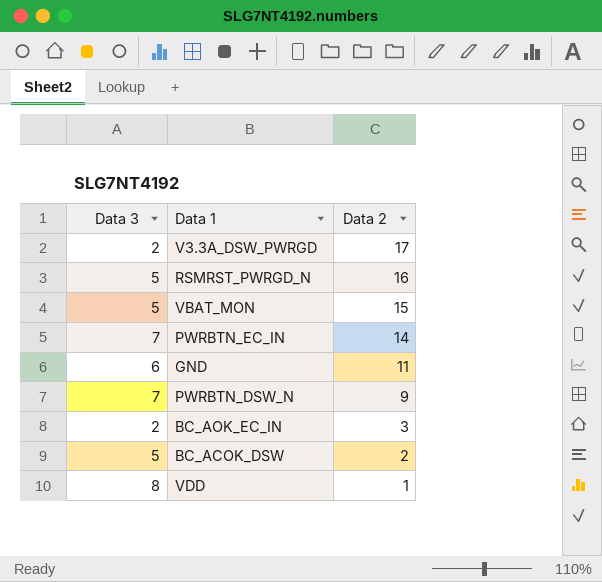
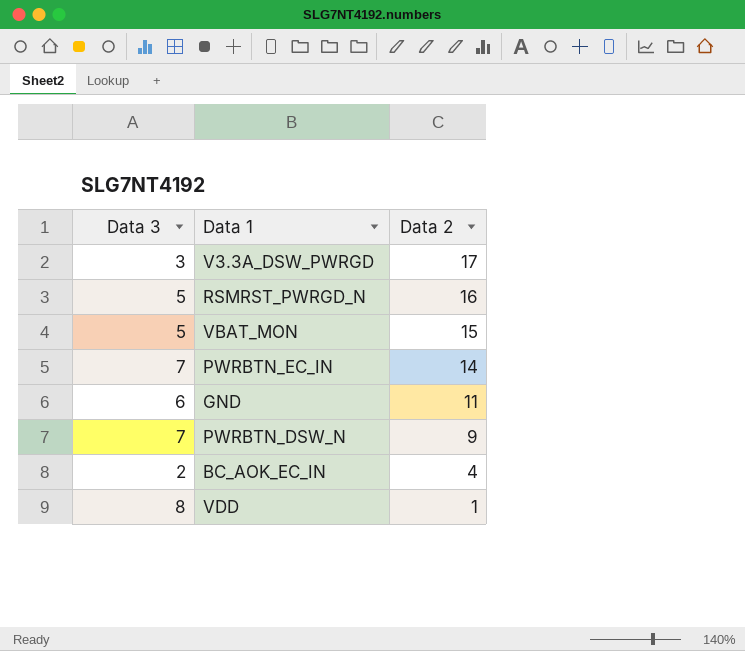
row BC_ACOK_DSW: 5 | 2 -> none
V3.3A_DSW_PWRGD | Data 3: 2 -> 3
BC_AOK_EC_IN | Data 2: 3 -> 4

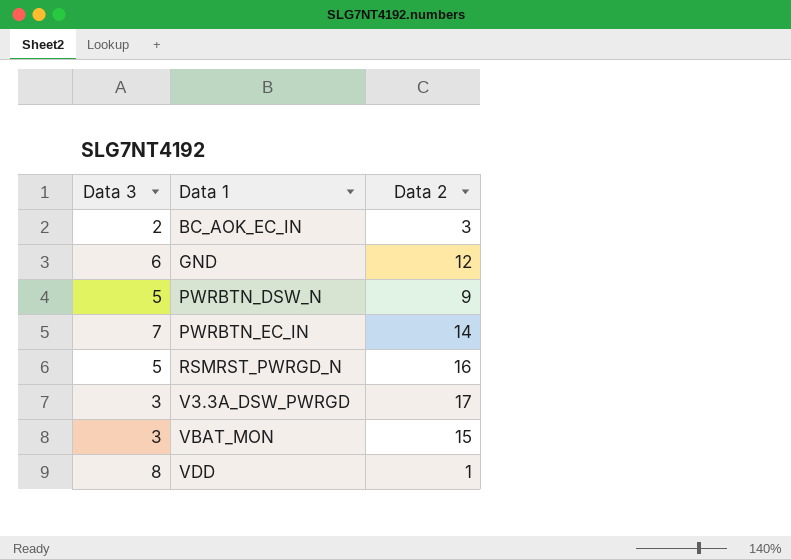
row order: Data 2 descending -> Data 1 ascending
BC_AOK_EC_IN | Data 2: 4 -> 3
GND | Data 2: 11 -> 12
PWRBTN_DSW_N | Data 3: 7 -> 5
VBAT_MON | Data 3: 5 -> 3

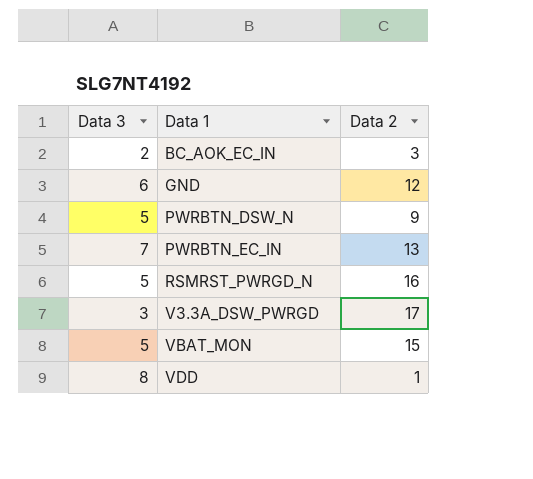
PWRBTN_EC_IN | Data 2: 14 -> 13
VBAT_MON | Data 3: 3 -> 5

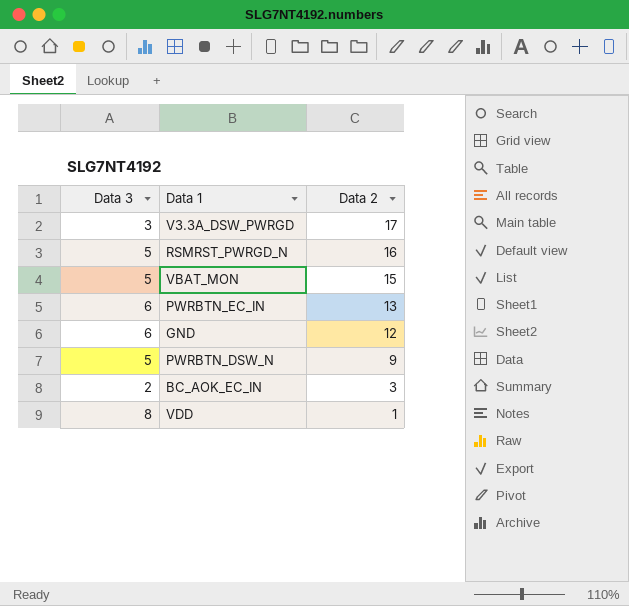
row order: Data 1 ascending -> Data 2 descending
PWRBTN_EC_IN | Data 3: 7 -> 6

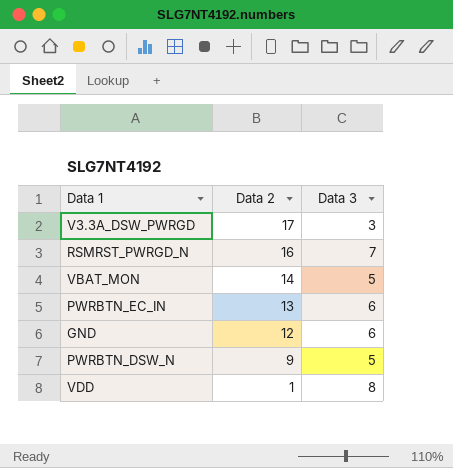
column Data 3 | position: 1 -> 3
row BC_AOK_EC_IN: 2 | 3 -> none
RSMRST_PWRGD_N | Data 3: 5 -> 7
VBAT_MON | Data 2: 15 -> 14

